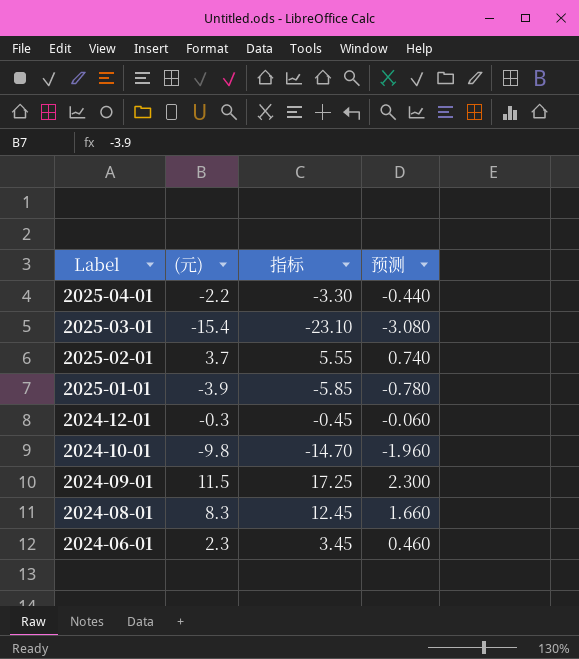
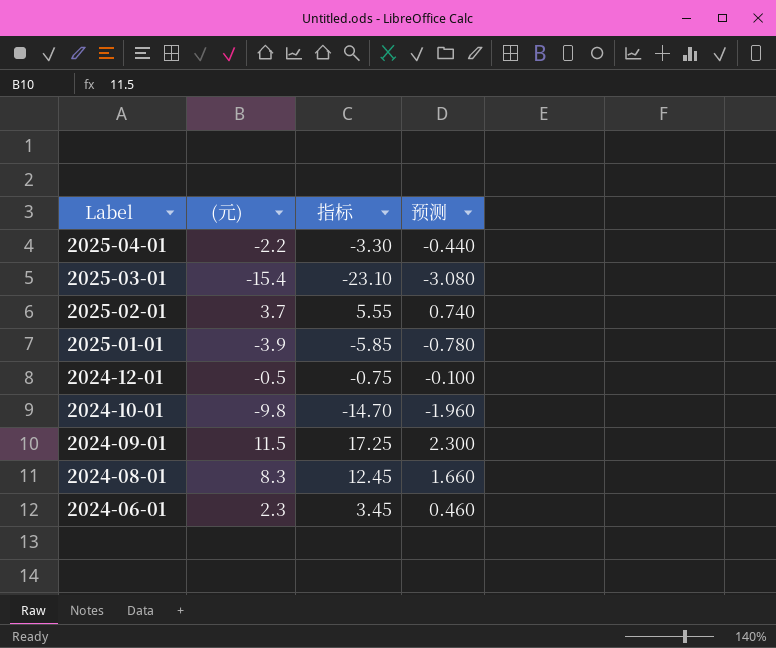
2024-12-01 | (元): -0.3 -> -0.5
2024-12-01 | 指标: -0.45 -> -0.75
2024-12-01 | 预测: -0.060 -> -0.100

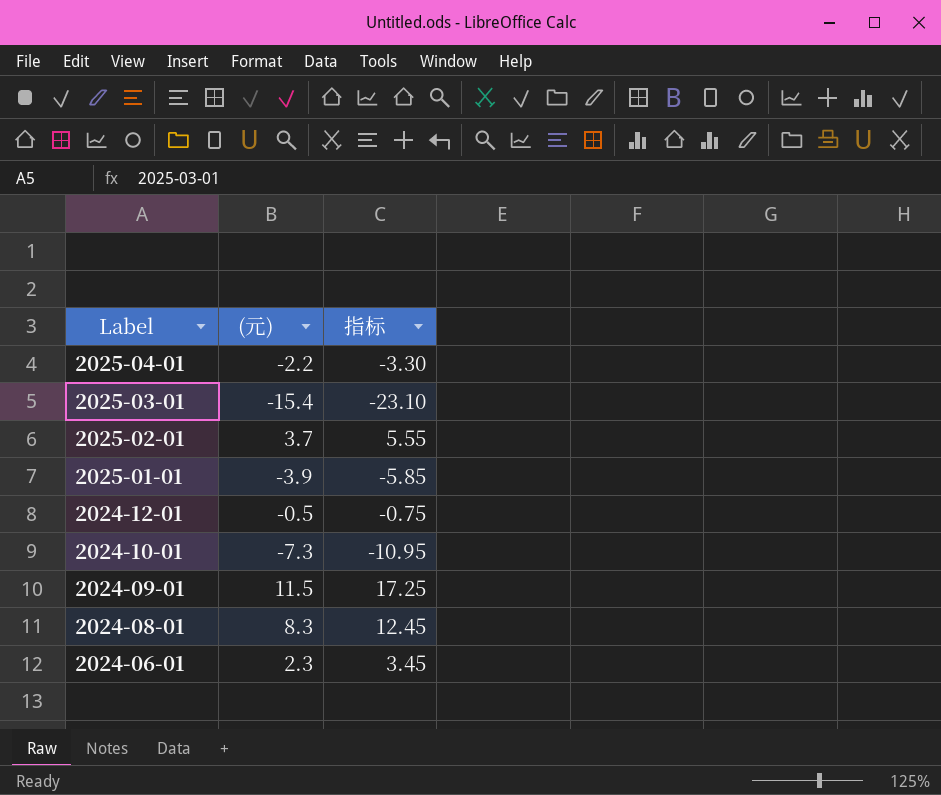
column 预测 | formula: [(元)] * 0.2 -> none
2024-10-01 | (元): -9.8 -> -7.3
2024-10-01 | 指标: -14.70 -> -10.95

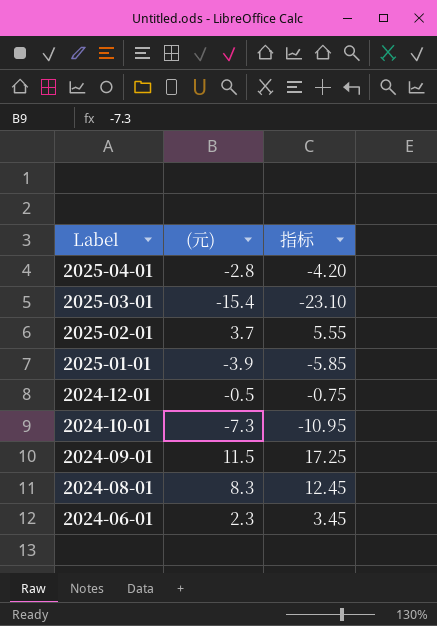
2025-04-01 | (元): -2.2 -> -2.8
2025-04-01 | 指标: -3.30 -> -4.20

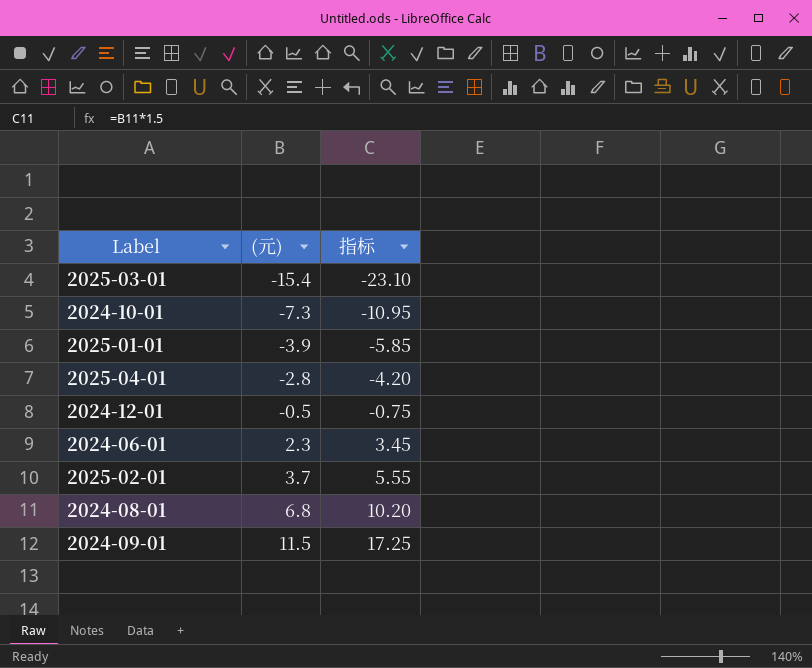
row order: Label descending -> (元) ascending
2024-08-01 | (元): 8.3 -> 6.8
2024-08-01 | 指标: 12.45 -> 10.20

